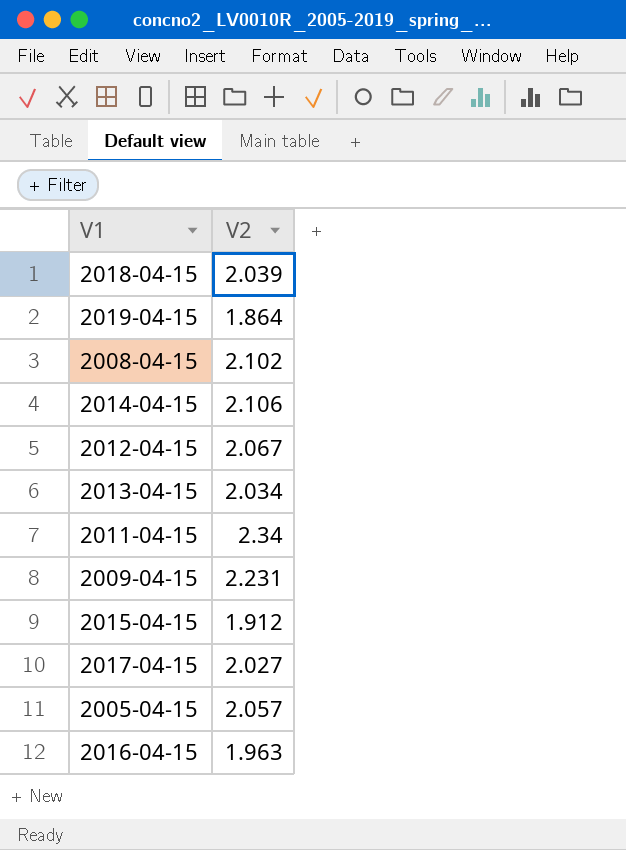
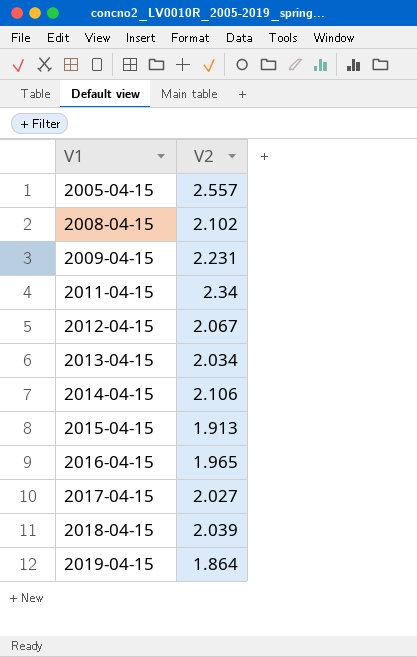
row order: none -> V1 ascending
2005-04-15 | V2: 2.057 -> 2.557
2015-04-15 | V2: 1.912 -> 1.913
2016-04-15 | V2: 1.963 -> 1.965

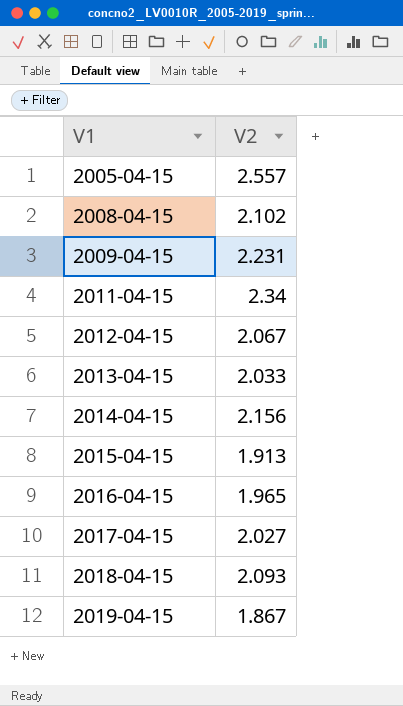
2013-04-15 | V2: 2.034 -> 2.033
2014-04-15 | V2: 2.106 -> 2.156
2018-04-15 | V2: 2.039 -> 2.093
2019-04-15 | V2: 1.864 -> 1.867

